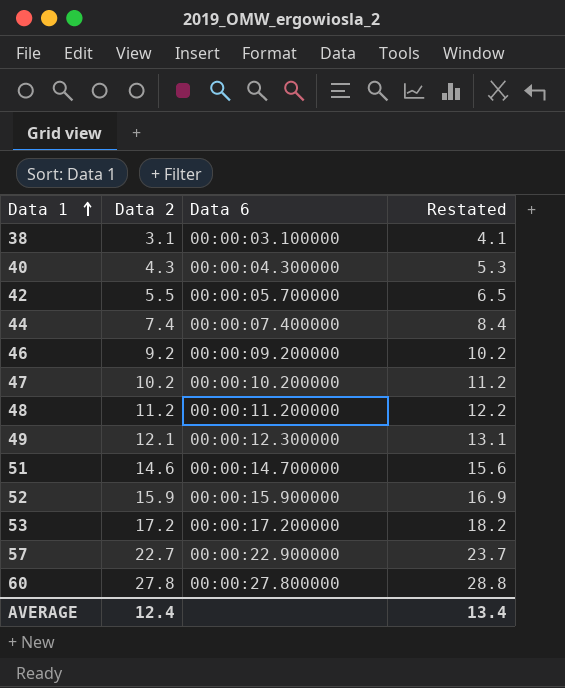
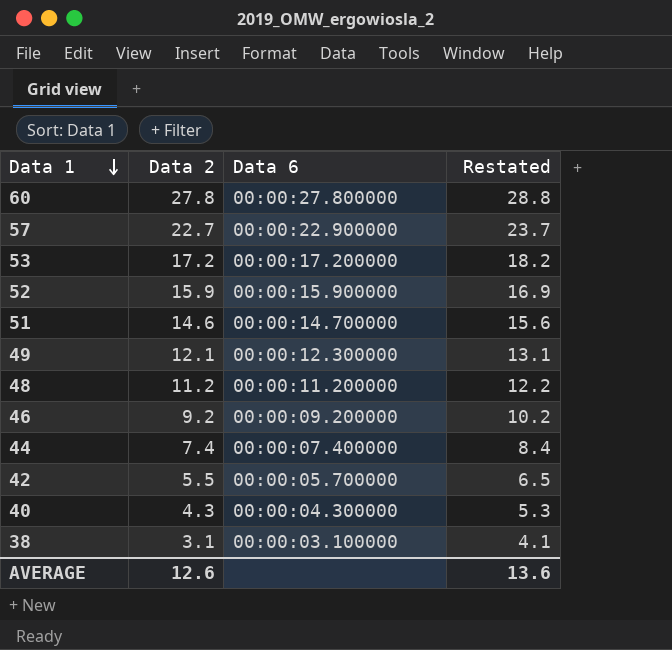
row order: Data 1 ascending -> Data 1 descending
row 47: 10.2 | 00:00:10.200000 | 11.2 -> none
AVERAGE | Data 2: 12.4 -> 12.6
AVERAGE | Restated: 13.4 -> 13.6

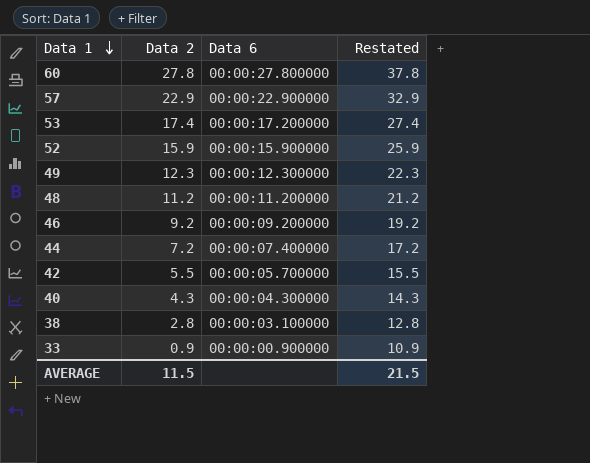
column Restated | formula: [Data 2] + 1 -> [Data 2] + 10
row 51: 14.6 | 00:00:14.700000 | 15.6 -> none
57 | Data 2: 22.7 -> 22.9
53 | Data 2: 17.2 -> 17.4
49 | Data 2: 12.1 -> 12.3
44 | Data 2: 7.4 -> 7.2
38 | Data 2: 3.1 -> 2.8
row 33: none -> 0.9 | 00:00:00.900000 | 10.9
AVERAGE | Data 2: 12.6 -> 11.5
AVERAGE | Restated: 13.6 -> 21.5

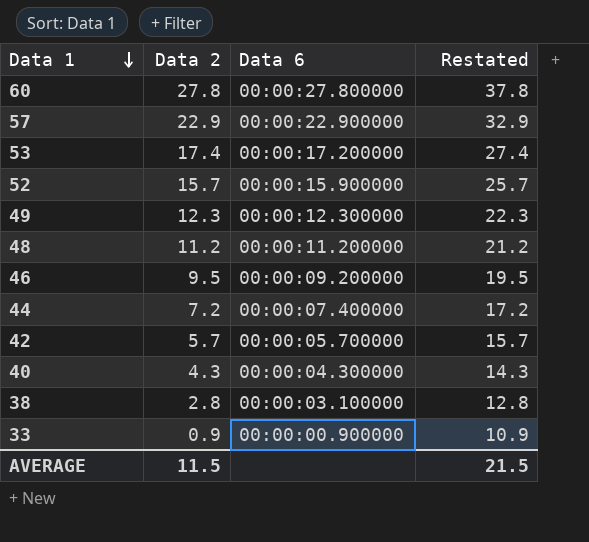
52 | Data 2: 15.9 -> 15.7
52 | Restated: 25.9 -> 25.7
46 | Data 2: 9.2 -> 9.5
46 | Restated: 19.2 -> 19.5
42 | Data 2: 5.5 -> 5.7
42 | Restated: 15.5 -> 15.7

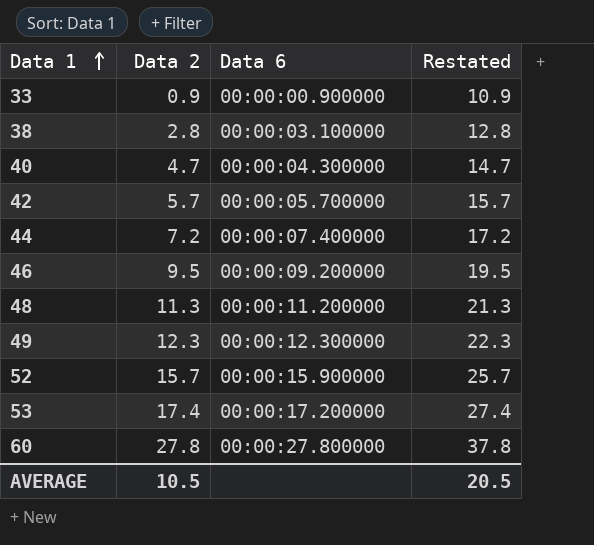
row order: Data 1 descending -> Data 1 ascending
row 57: 22.9 | 00:00:22.900000 | 32.9 -> none
40 | Data 2: 4.3 -> 4.7
40 | Restated: 14.3 -> 14.7
48 | Data 2: 11.2 -> 11.3
48 | Restated: 21.2 -> 21.3
AVERAGE | Data 2: 11.5 -> 10.5
AVERAGE | Restated: 21.5 -> 20.5

